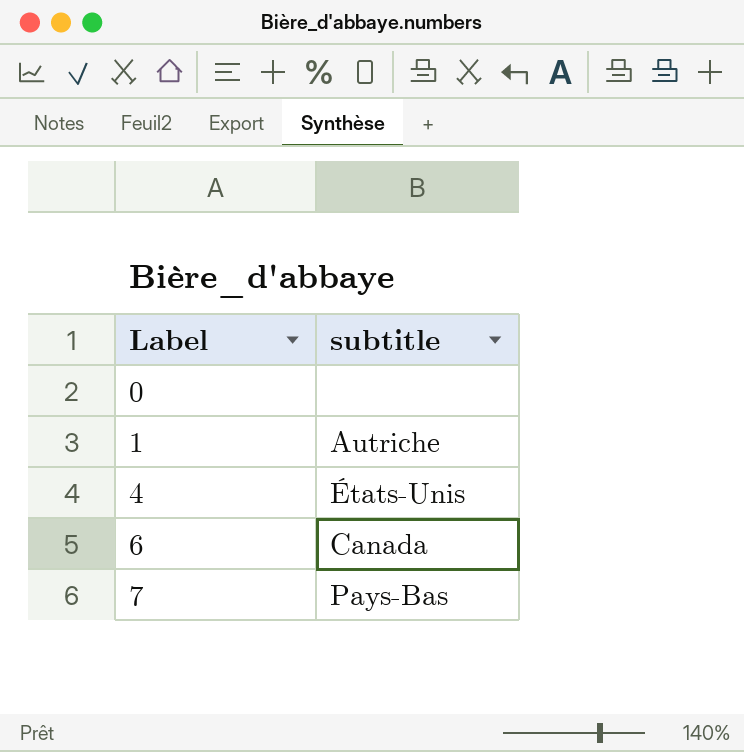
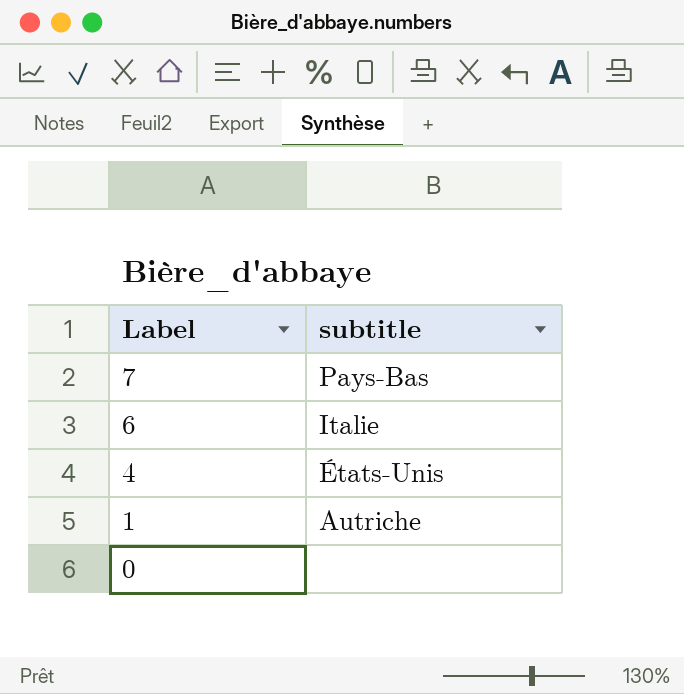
row order: Label ascending -> Label descending
6 | subtitle: Canada -> Italie

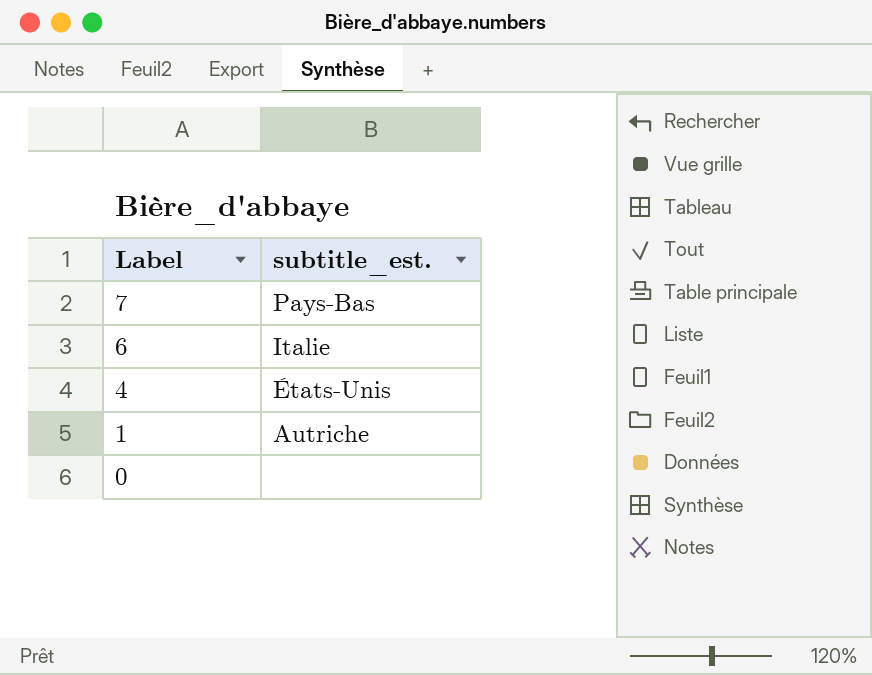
column name: subtitle -> subtitle_est.

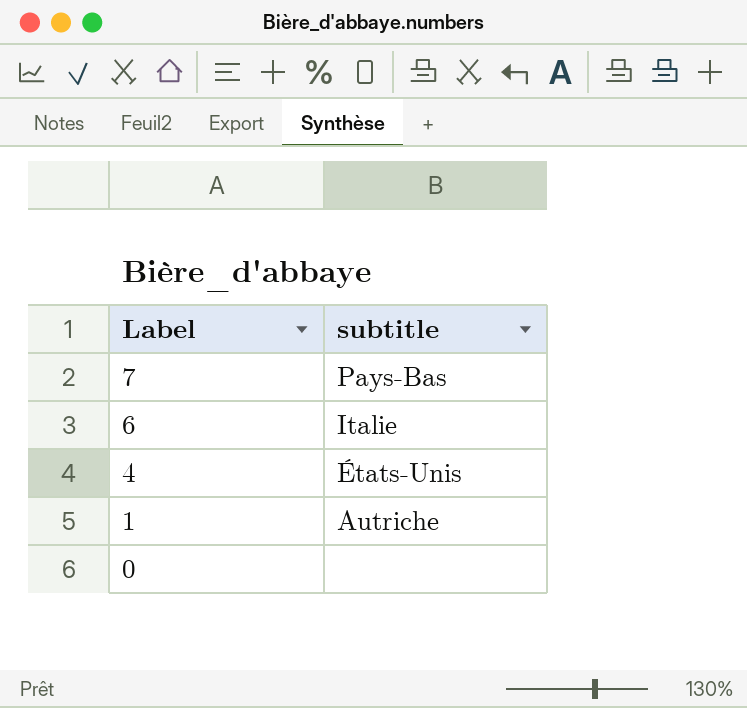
column name: subtitle_est. -> subtitle

